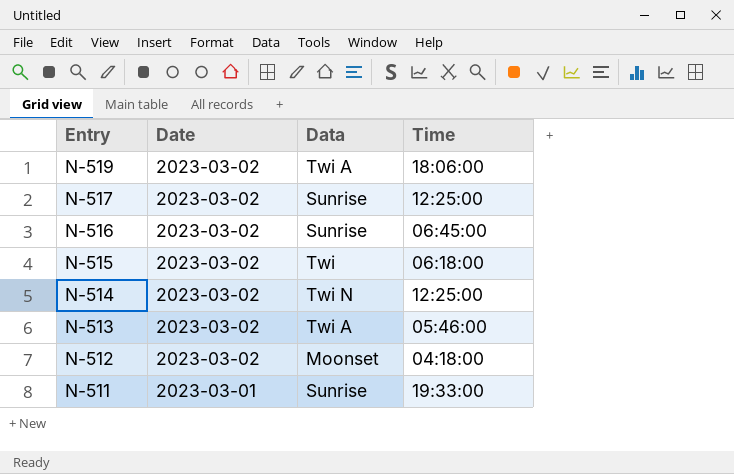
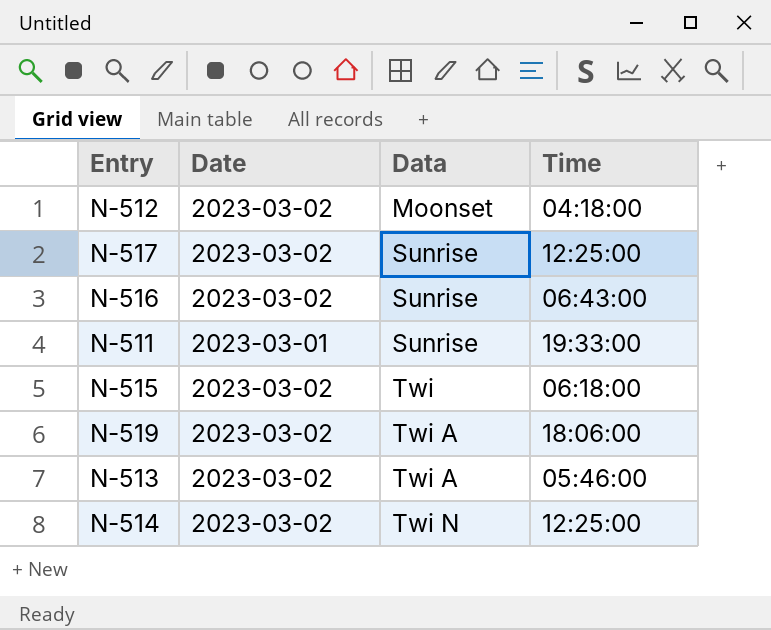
row order: Entry descending -> Data ascending
N-516 | Time: 06:45:00 -> 06:43:00

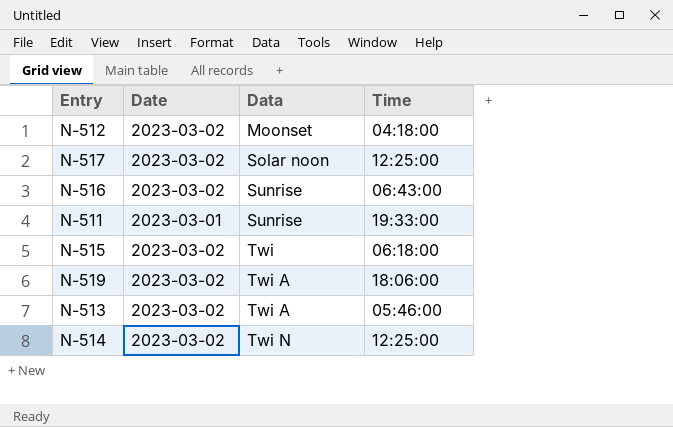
N-517 | Data: Sunrise -> Solar noon

